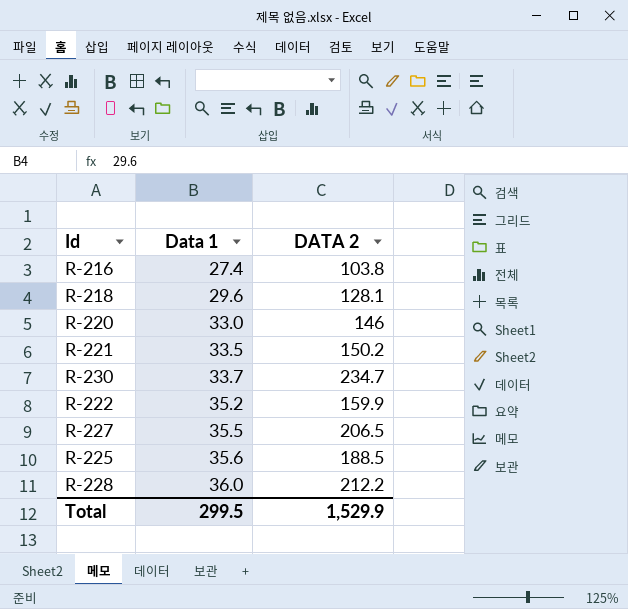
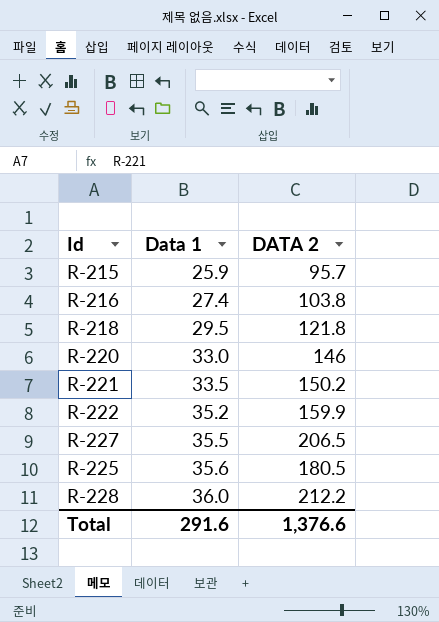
row R-230: 33.7 | 234.7 -> none
row R-215: none -> 25.9 | 95.7
R-218 | Data 1: 29.6 -> 29.5
R-218 | DATA 2: 128.1 -> 121.8
R-225 | DATA 2: 188.5 -> 180.5
Total | Data 1: 299.5 -> 291.6
Total | DATA 2: 1,529.9 -> 1,376.6

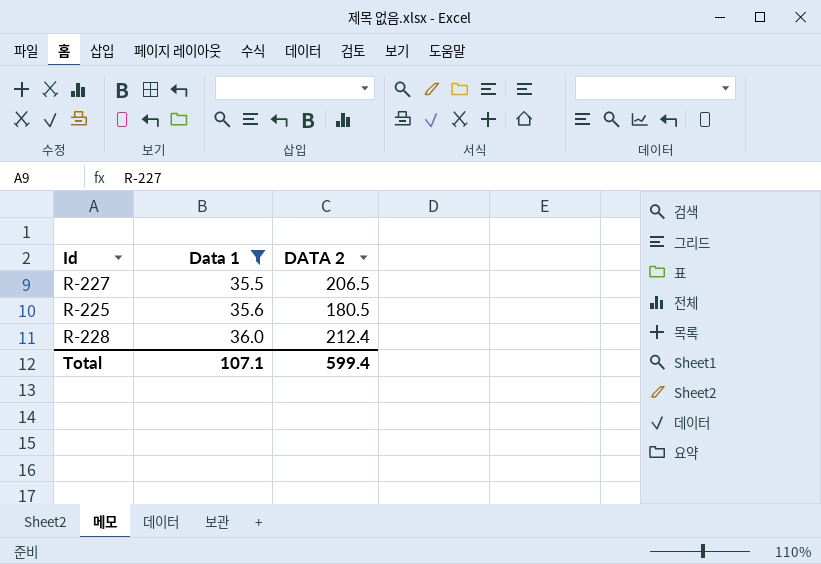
filter: none -> Data 1 >= 35.5
R-228 | DATA 2: 212.2 -> 212.4
Total | Data 1: 291.6 -> 107.1
Total | DATA 2: 1,376.6 -> 599.4

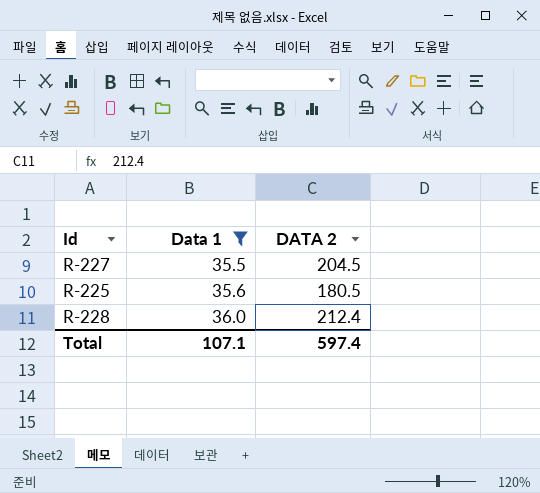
R-227 | DATA 2: 206.5 -> 204.5
Total | DATA 2: 599.4 -> 597.4

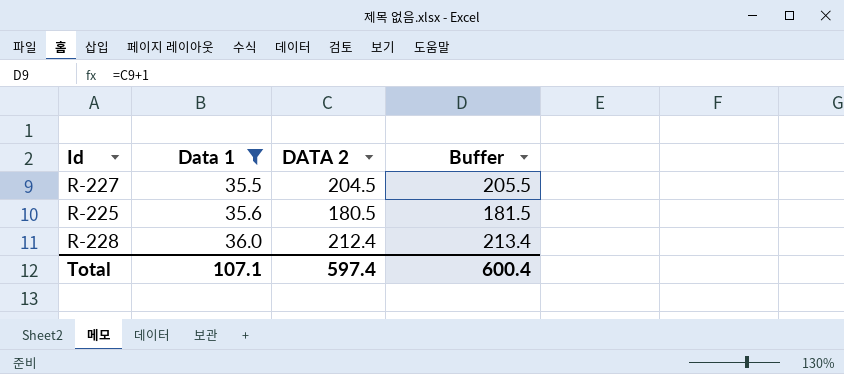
column Buffer | formula: none -> [DATA 2] + 1

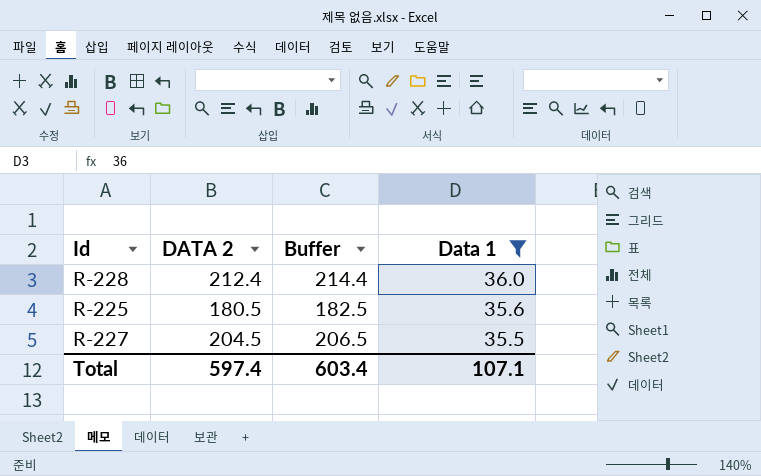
row order: Data 1 ascending -> Data 1 descending
column Buffer | formula: [DATA 2] + 1 -> [DATA 2] + 2
column Data 1 | position: 2 -> 4
Total | Buffer: 600.4 -> 603.4

